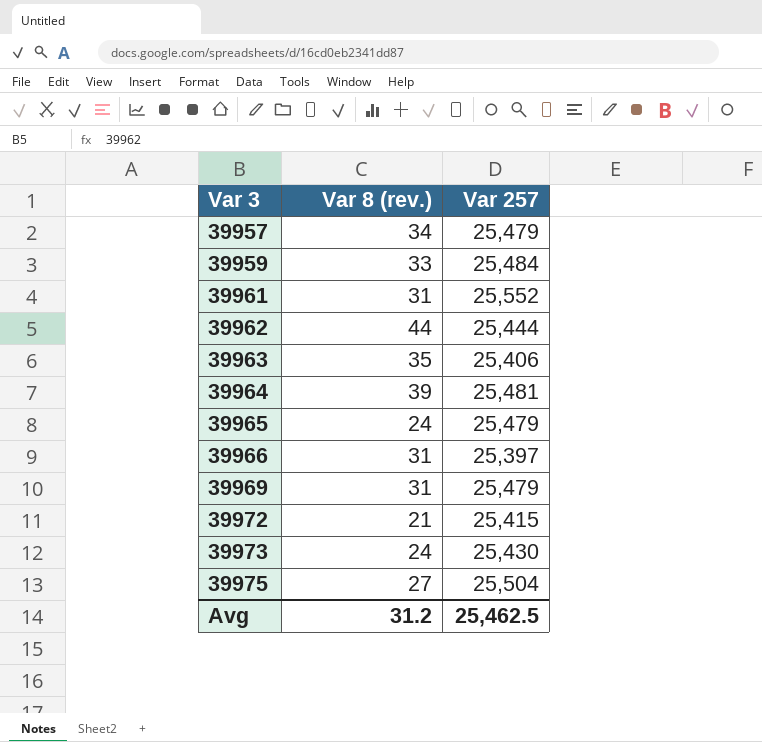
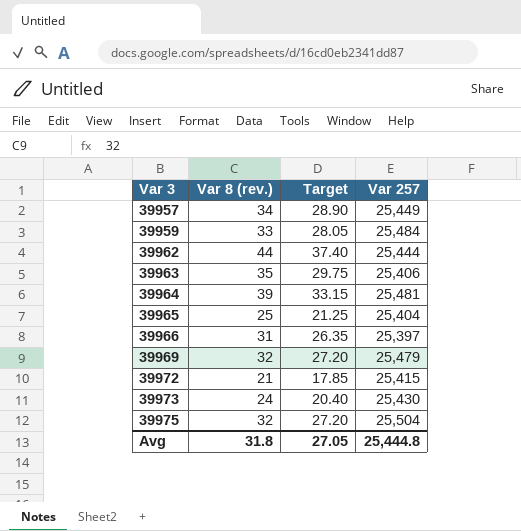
column Target | formula: none -> [Var 8 (rev.)] * 0.85
row 39961: 31 | 25,552 -> none
39957 | Var 257: 25,479 -> 25,449
39965 | Var 8 (rev.): 24 -> 25
39965 | Var 257: 25,479 -> 25,404
39969 | Var 8 (rev.): 31 -> 32
39975 | Var 8 (rev.): 27 -> 32
Avg | Var 8 (rev.): 31.2 -> 31.8
Avg | Var 257: 25,462.5 -> 25,444.8

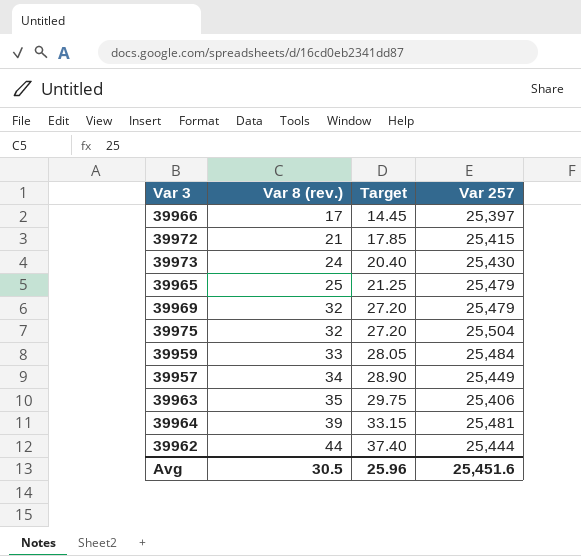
row order: Var 3 ascending -> Var 8 (rev.) ascending
39966 | Var 8 (rev.): 31 -> 17
39966 | Target: 26.35 -> 14.45
39965 | Var 257: 25,404 -> 25,479
Avg | Var 8 (rev.): 31.8 -> 30.5
Avg | Target: 27.05 -> 25.96
Avg | Var 257: 25,444.8 -> 25,451.6

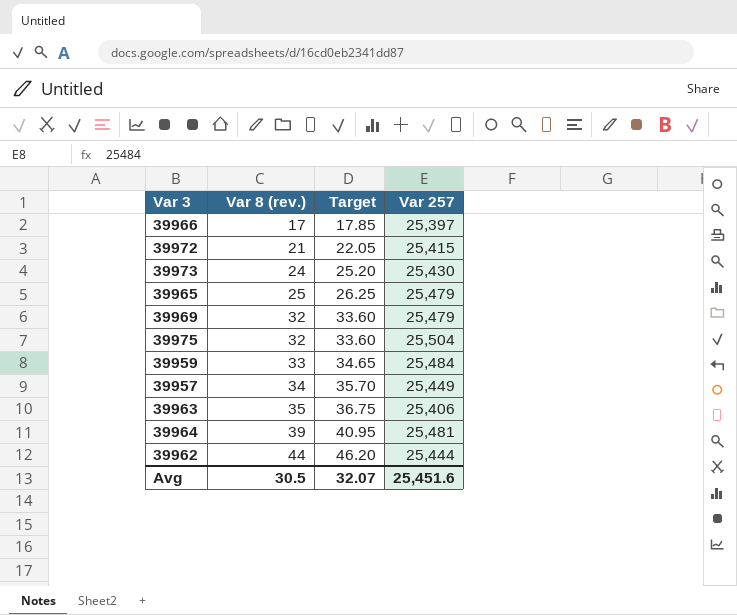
column Target | formula: [Var 8 (rev.)] * 0.85 -> [Var 8 (rev.)] * 1.05
Avg | Target: 25.96 -> 32.07

